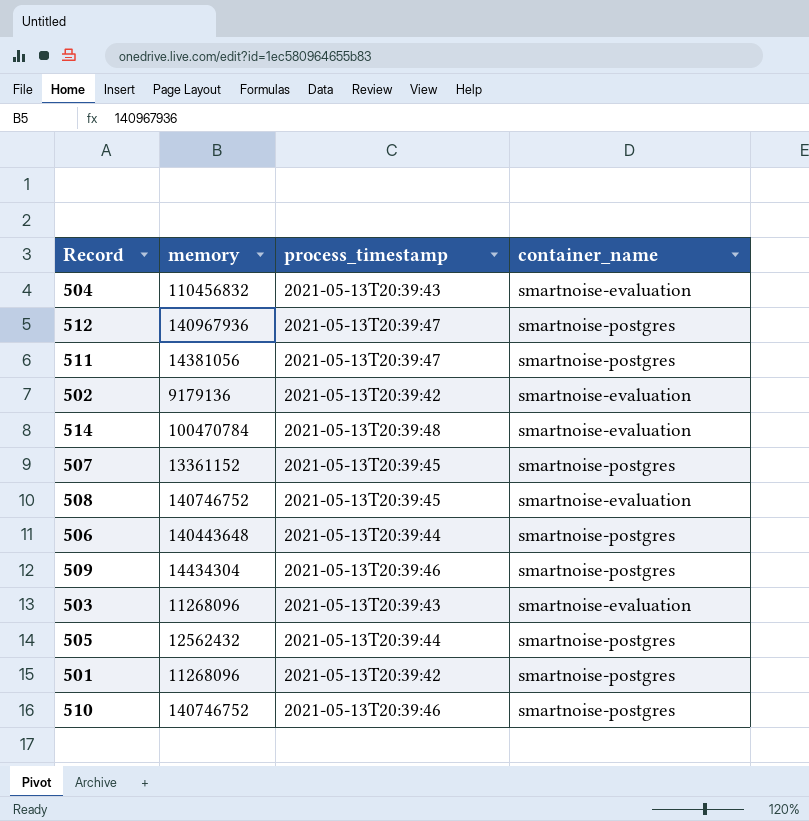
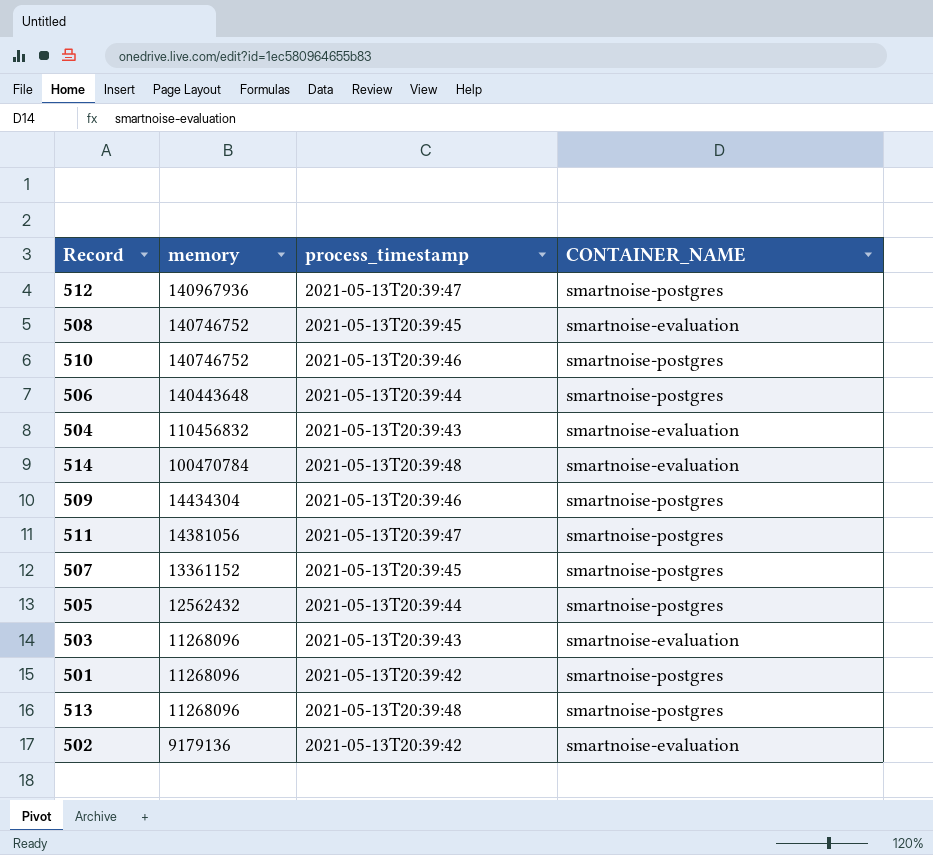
row order: none -> memory descending
column name: container_name -> CONTAINER_NAME
row 513: none -> 11268096 | 2021-05-13T20:39:48 | smartnoise-postgres

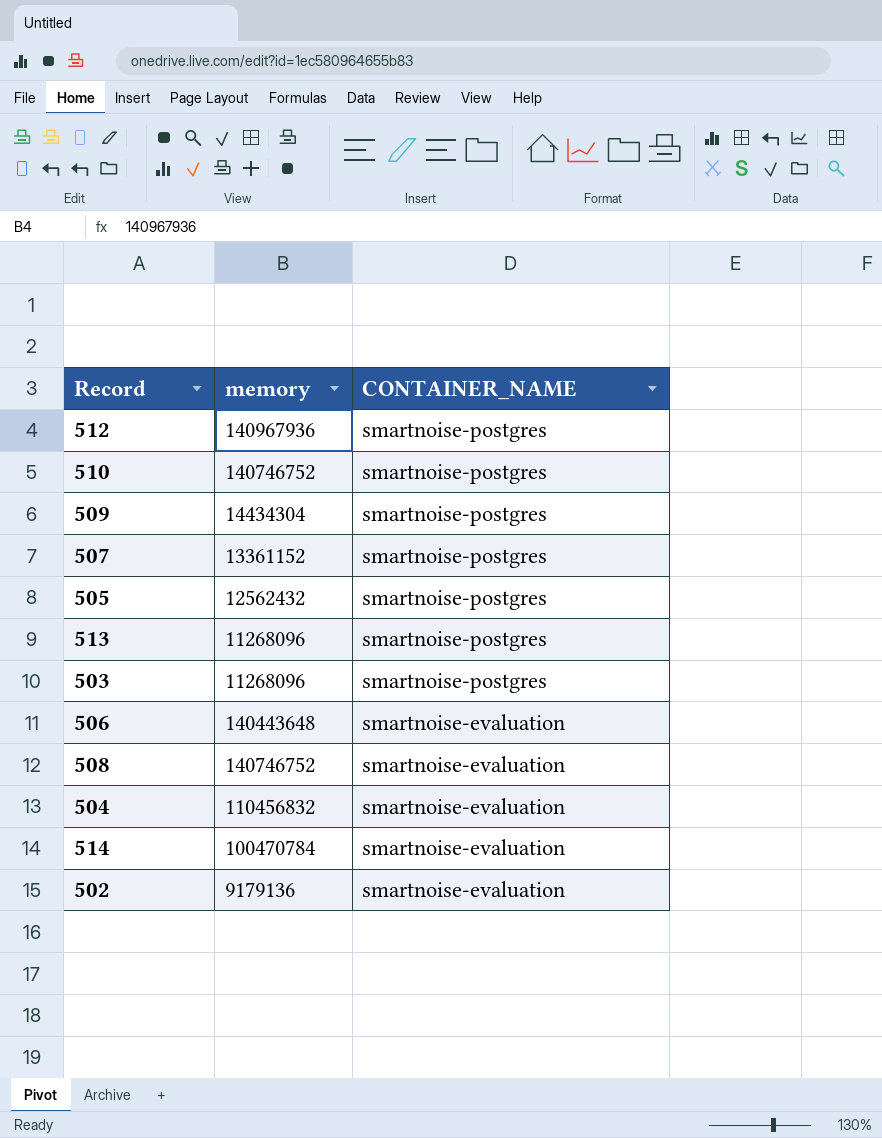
row order: memory descending -> CONTAINER_NAME descending
column process_timestamp | position: 3 -> none
row 511: 14381056 | 2021-05-13T20:39:47 | smartnoise-postgres -> none
row 501: 11268096 | 2021-05-13T20:39:42 | smartnoise-postgres -> none
503 | CONTAINER_NAME: smartnoise-evaluation -> smartnoise-postgres
506 | CONTAINER_NAME: smartnoise-postgres -> smartnoise-evaluation

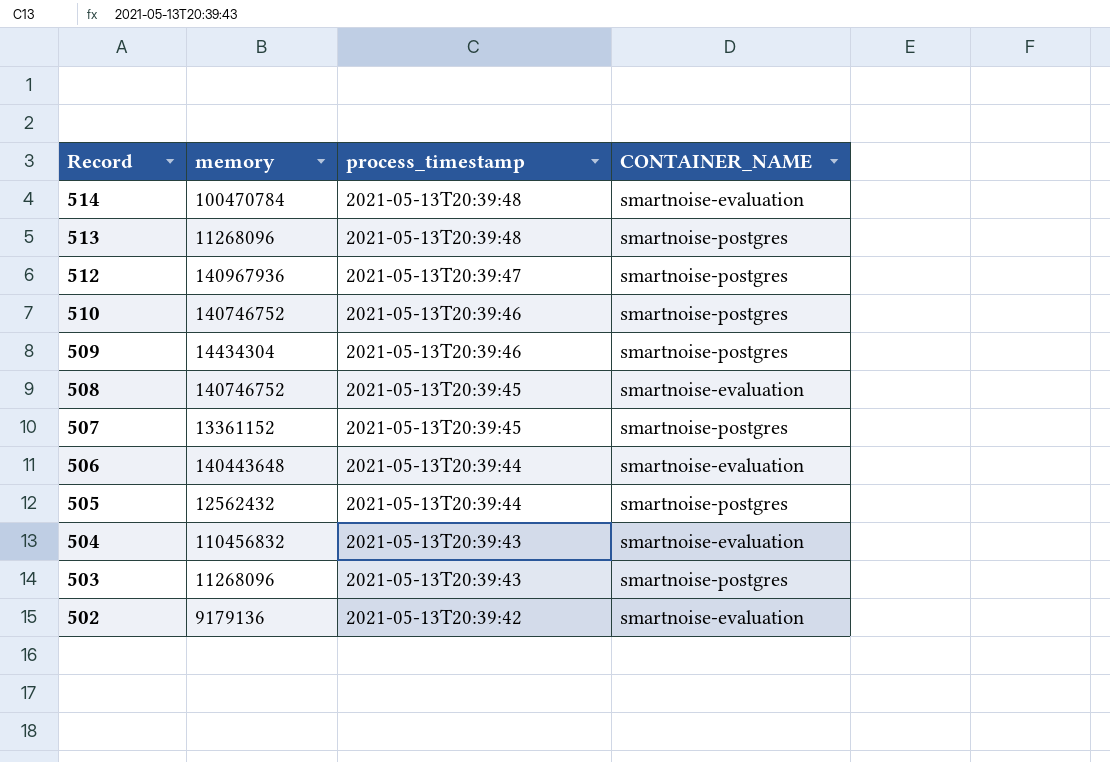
row order: CONTAINER_NAME descending -> Record descending
column process_timestamp | position: none -> 3

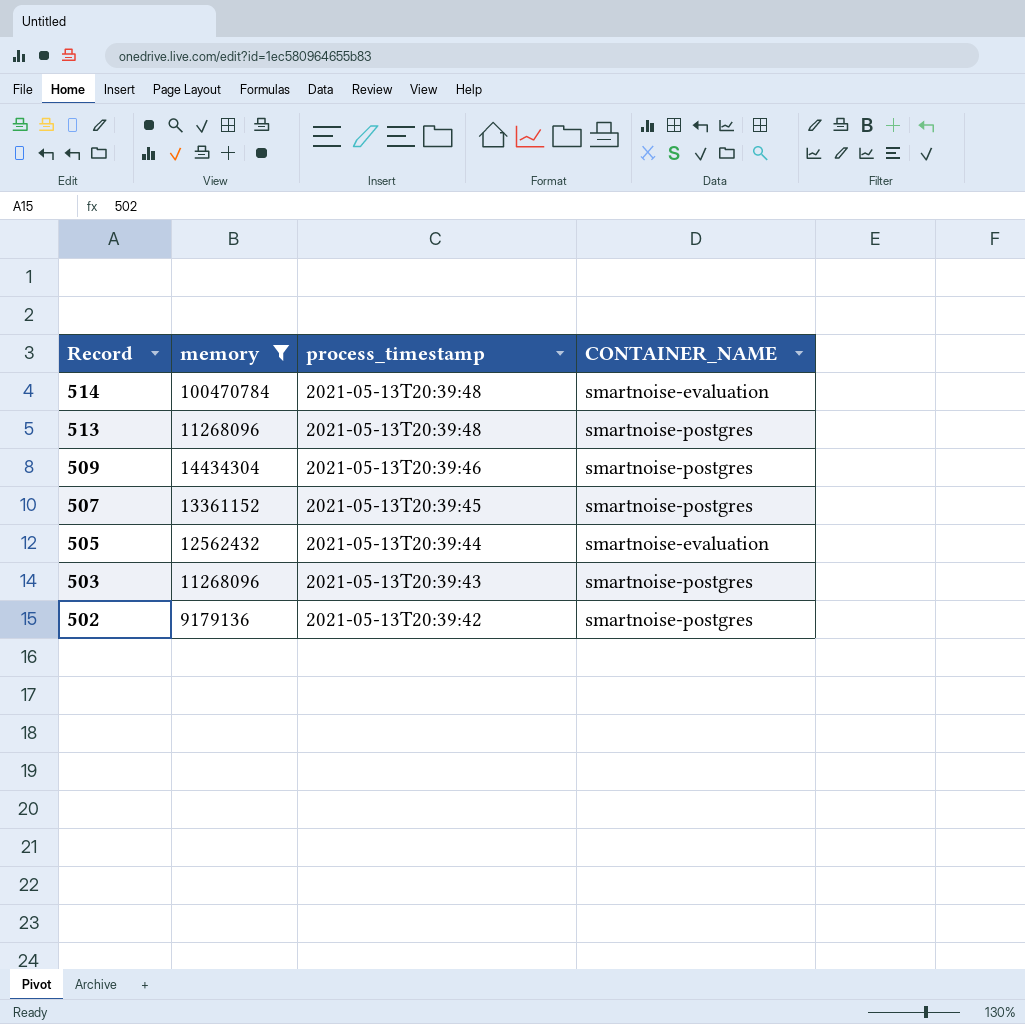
filter: none -> memory <= 100470784
505 | CONTAINER_NAME: smartnoise-postgres -> smartnoise-evaluation
502 | CONTAINER_NAME: smartnoise-evaluation -> smartnoise-postgres

